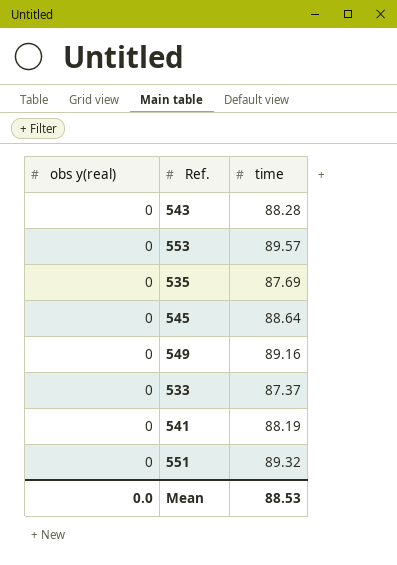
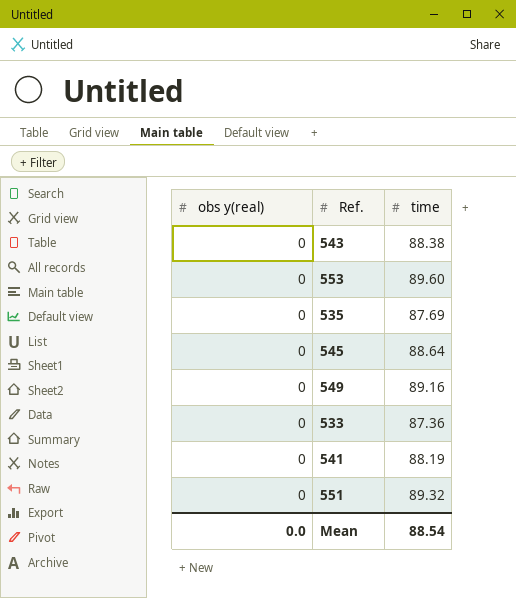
543 | time: 88.28 -> 88.38
553 | time: 89.57 -> 89.60
533 | time: 87.37 -> 87.36
Mean | time: 88.53 -> 88.54

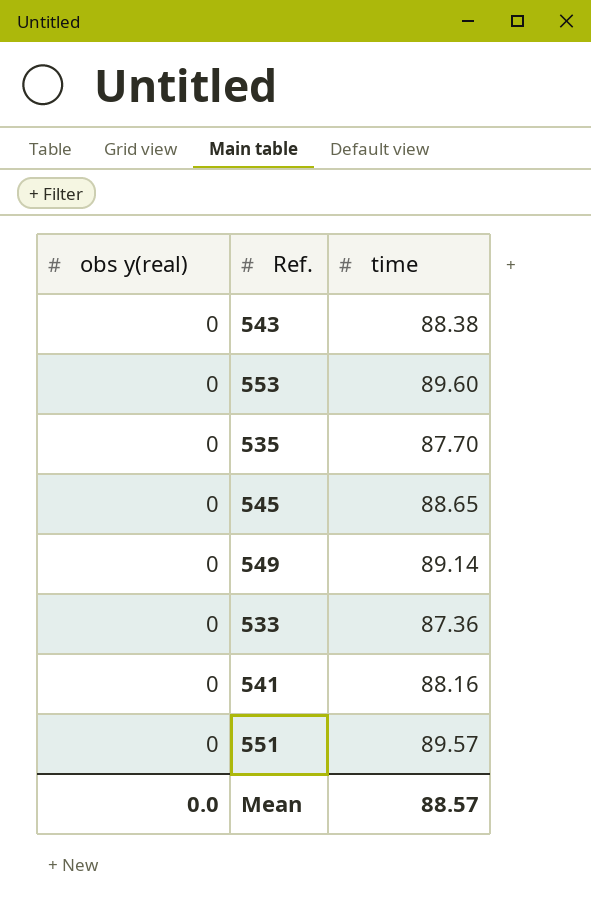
535 | time: 87.69 -> 87.70
545 | time: 88.64 -> 88.65
549 | time: 89.16 -> 89.14
541 | time: 88.19 -> 88.16
551 | time: 89.32 -> 89.57
Mean | time: 88.54 -> 88.57

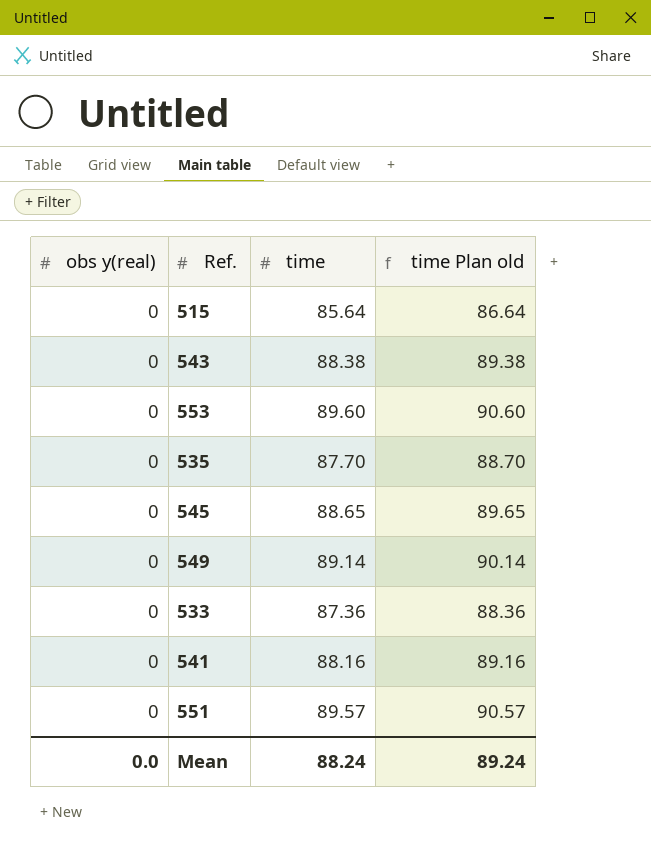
column time Plan old | formula: none -> [time] + 1
row 515: none -> 0 | 85.64 | 86.64
Mean | time: 88.57 -> 88.24

